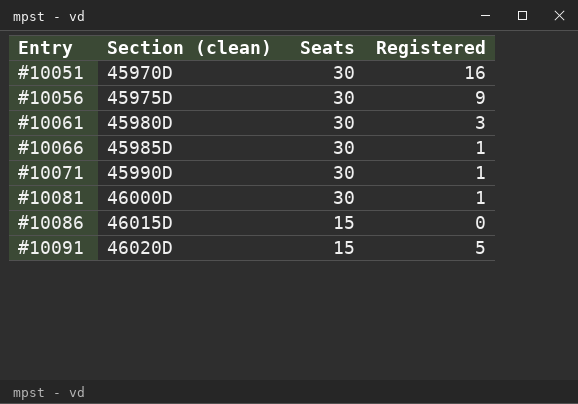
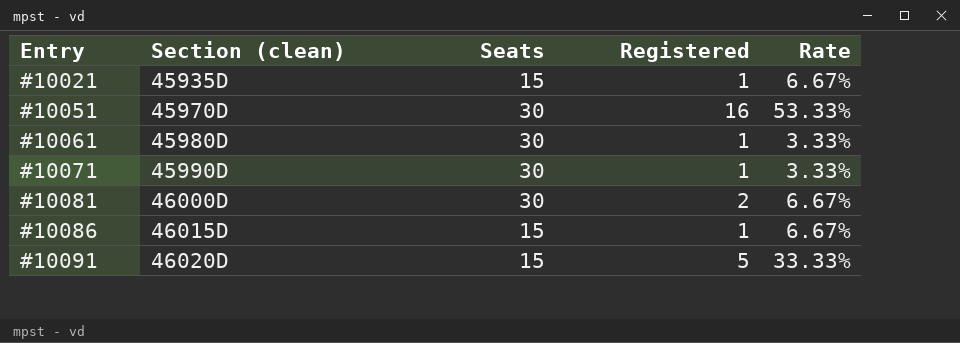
column Rate | formula: none -> [Registered] / [Seats]
row #10056: 45975D | 30 | 9 -> none
row #10066: 45985D | 30 | 1 -> none
row #10021: none -> 45935D | 15 | 1 | 6.67%
#10061 | Registered: 3 -> 1
#10081 | Registered: 1 -> 2
#10086 | Registered: 0 -> 1

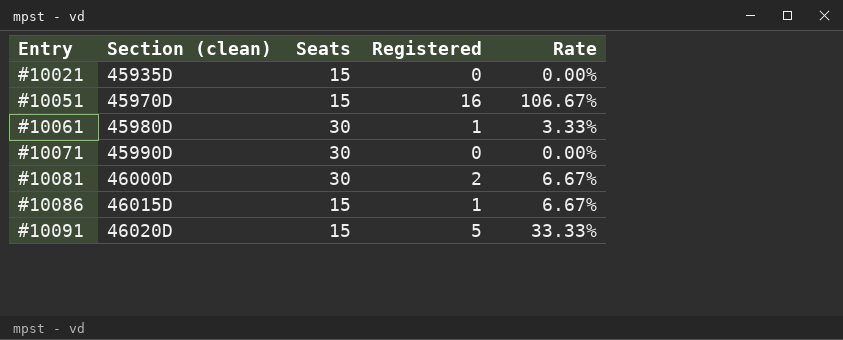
#10021 | Registered: 1 -> 0
#10021 | Rate: 6.67% -> 0.00%
#10051 | Seats: 30 -> 15
#10051 | Rate: 53.33% -> 106.67%
#10071 | Registered: 1 -> 0
#10071 | Rate: 3.33% -> 0.00%

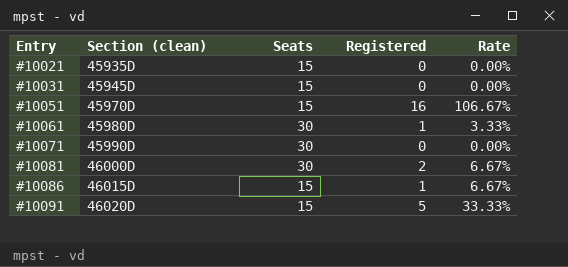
row #10031: none -> 45945D | 15 | 0 | 0.00%

